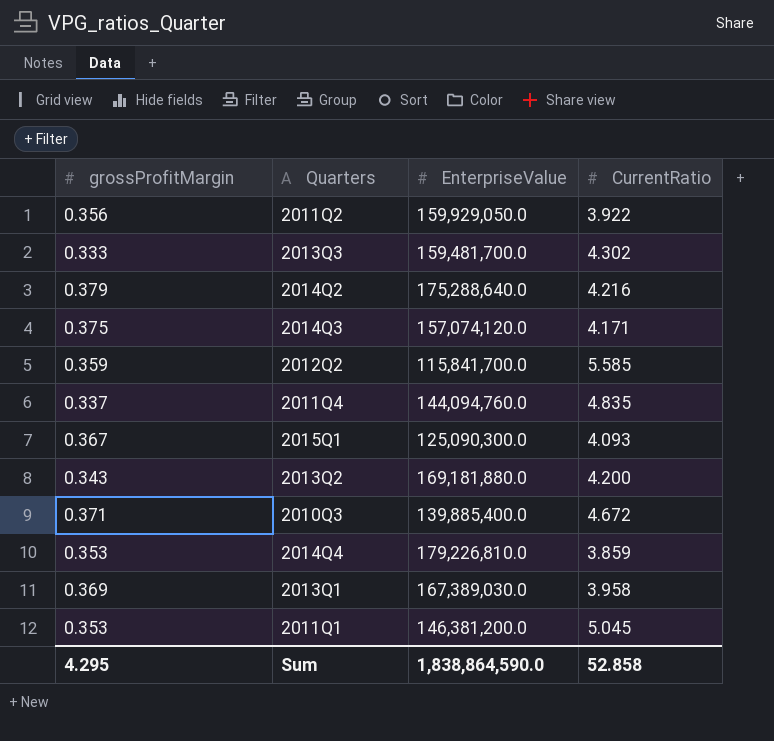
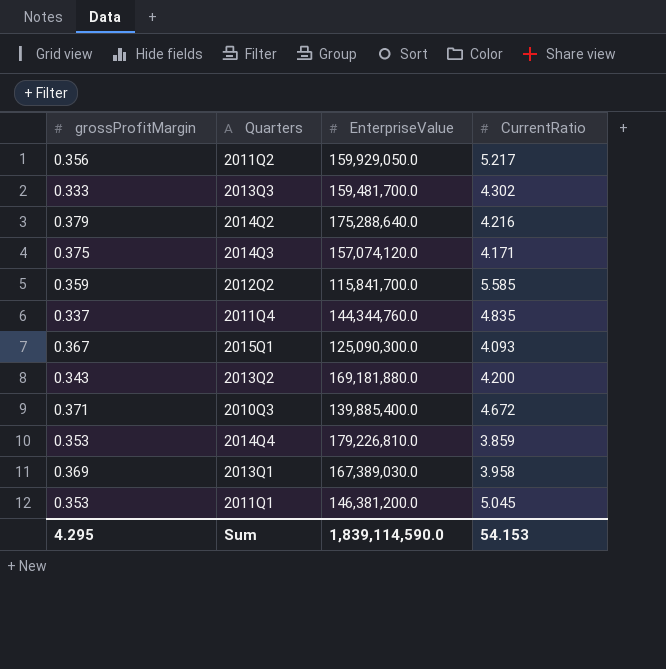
2011Q2 | CurrentRatio: 3.922 -> 5.217
2011Q4 | EnterpriseValue: 144,094,760.0 -> 144,344,760.0
Sum | EnterpriseValue: 1,838,864,590.0 -> 1,839,114,590.0
Sum | CurrentRatio: 52.858 -> 54.153

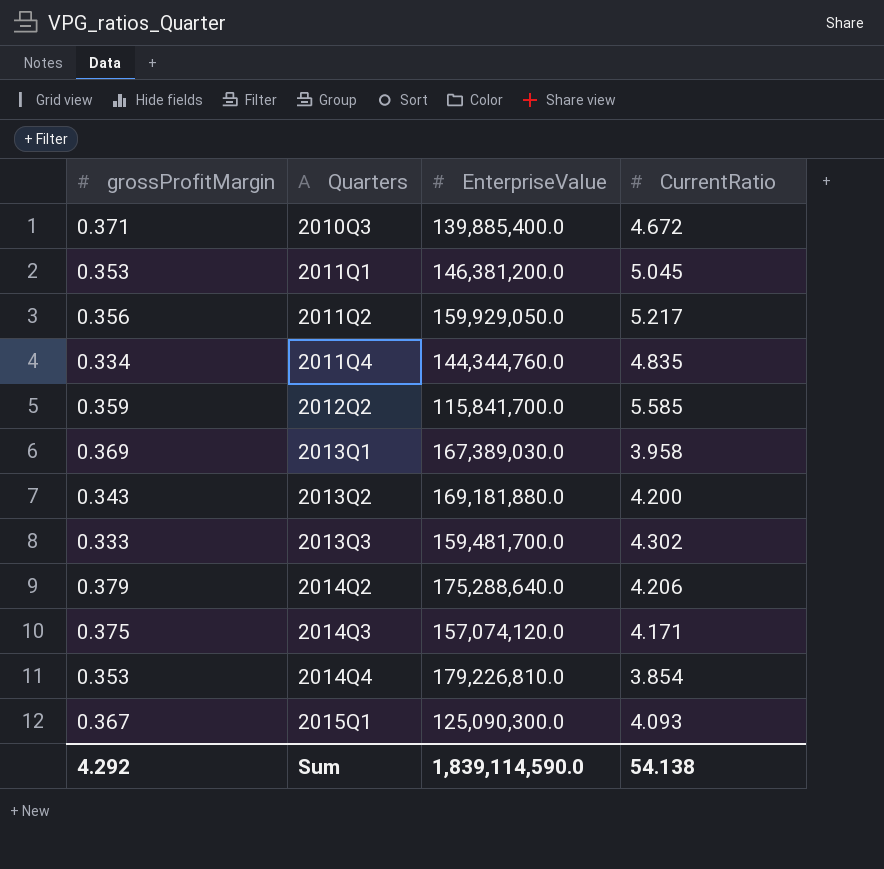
row order: none -> Quarters ascending
2011Q4 | grossProfitMargin: 0.337 -> 0.334
2014Q2 | CurrentRatio: 4.216 -> 4.206
2014Q4 | CurrentRatio: 3.859 -> 3.854
Sum | grossProfitMargin: 4.295 -> 4.292
Sum | CurrentRatio: 54.153 -> 54.138

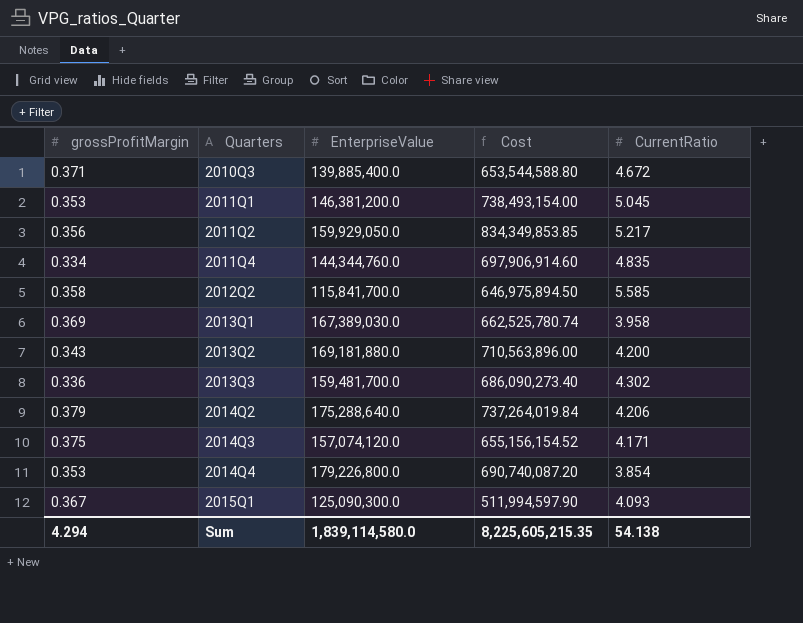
column Cost | formula: none -> [EnterpriseValue] * [CurrentRatio]
2012Q2 | grossProfitMargin: 0.359 -> 0.358
2013Q3 | grossProfitMargin: 0.333 -> 0.336
2014Q4 | EnterpriseValue: 179,226,810.0 -> 179,226,800.0
Sum | grossProfitMargin: 4.292 -> 4.294
Sum | EnterpriseValue: 1,839,114,590.0 -> 1,839,114,580.0

